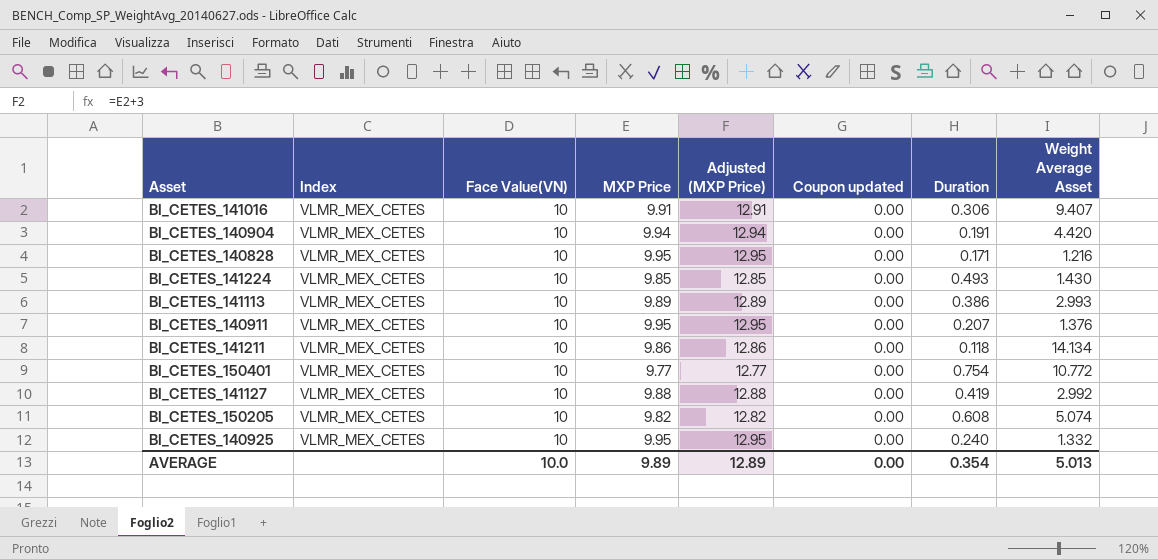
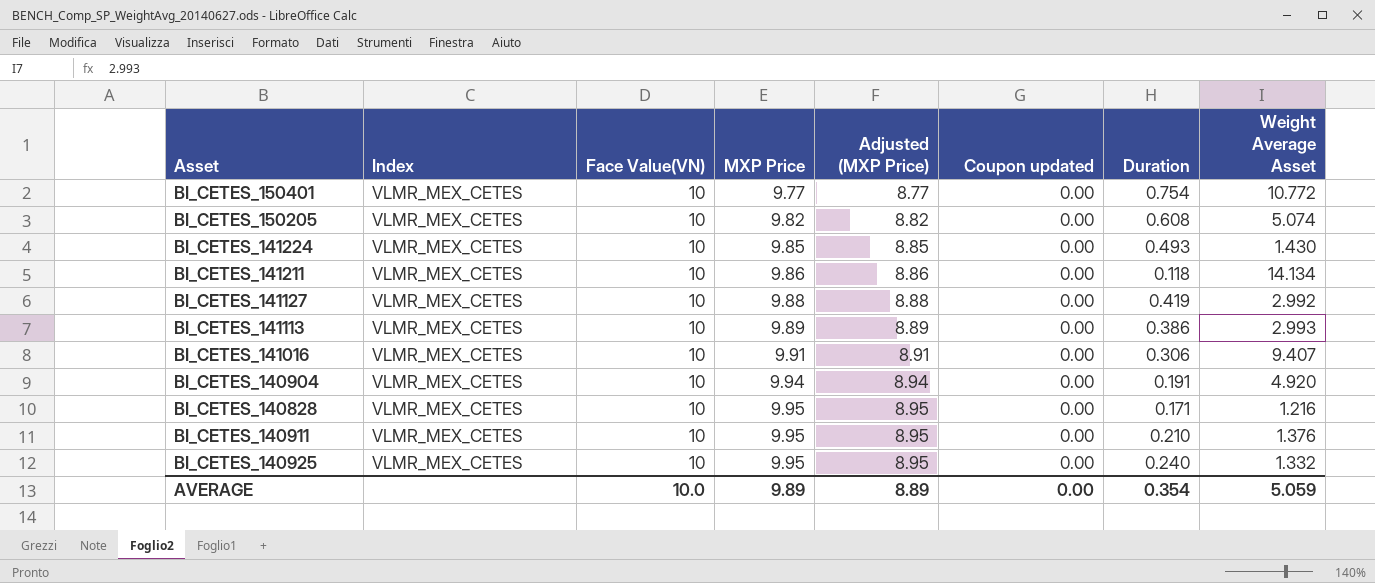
row order: none -> MXP Price ascending
column Adjusted (MXP Price) | formula: [MXP Price] + 3 -> [MXP Price] - 1
BI_CETES_140904 | Weight Average Asset: 4.420 -> 4.920
BI_CETES_140911 | Duration: 0.207 -> 0.210
AVERAGE | Adjusted (MXP Price): 12.89 -> 8.89
AVERAGE | Weight Average Asset: 5.013 -> 5.059

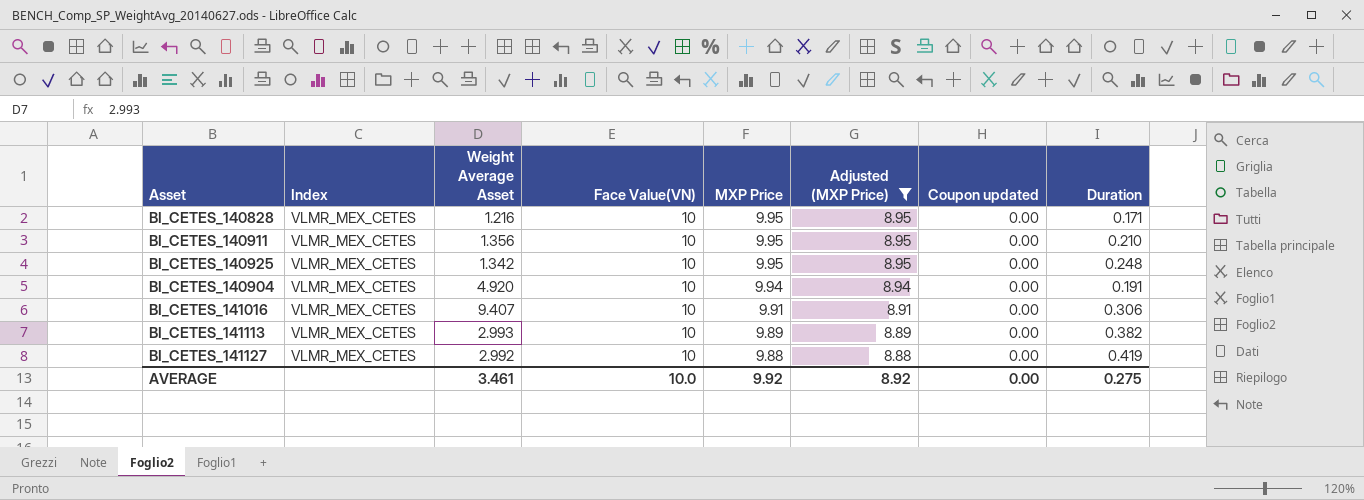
filter: none -> Adjusted (MXP Price) >= 8.88
row order: MXP Price ascending -> MXP Price descending
column Weight Average Asset | position: 8 -> 3
BI_CETES_140911 | Weight Average Asset: 1.376 -> 1.356
BI_CETES_140925 | Weight Average Asset: 1.332 -> 1.342
BI_CETES_140925 | Duration: 0.240 -> 0.248
BI_CETES_141113 | Duration: 0.386 -> 0.382
AVERAGE | Weight Average Asset: 5.059 -> 3.461
AVERAGE | MXP Price: 9.89 -> 9.92
AVERAGE | Adjusted (MXP Price): 8.89 -> 8.92
AVERAGE | Duration: 0.354 -> 0.275

